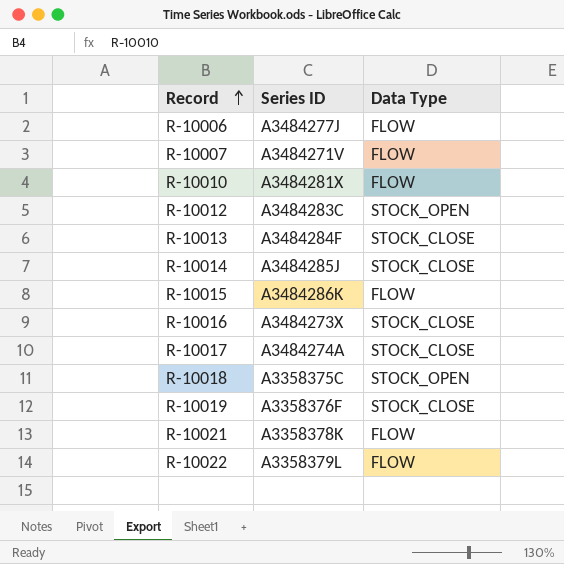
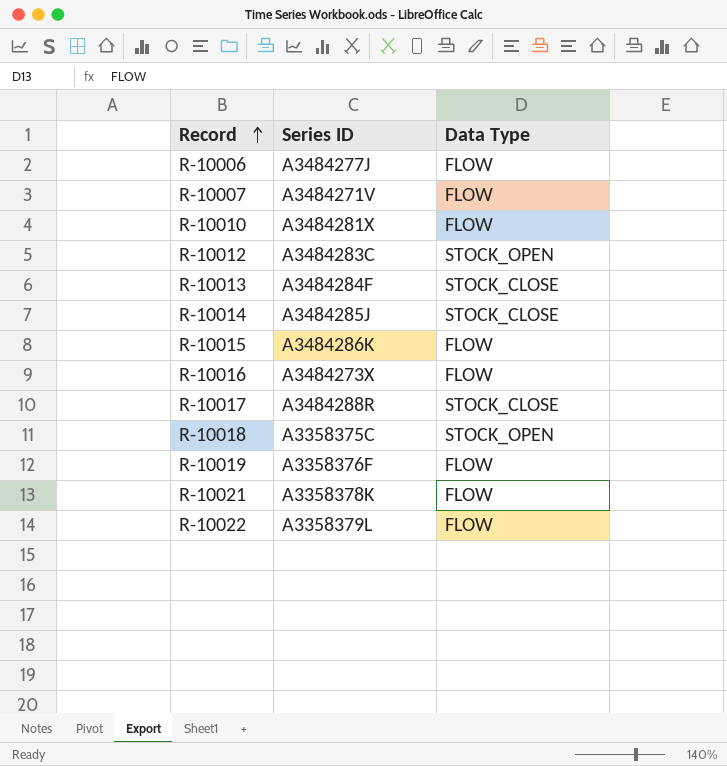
R-10016 | Data Type: STOCK_CLOSE -> FLOW
R-10017 | Series ID: A3484274A -> A3484288R
R-10019 | Data Type: STOCK_CLOSE -> FLOW

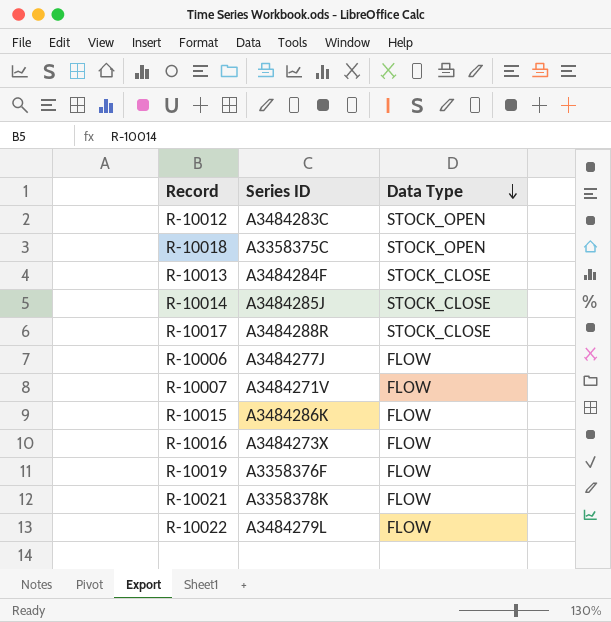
row order: Record ascending -> Data Type descending
row R-10010: A3484281X | FLOW -> none
R-10022 | Series ID: A3358379L -> A3484279L

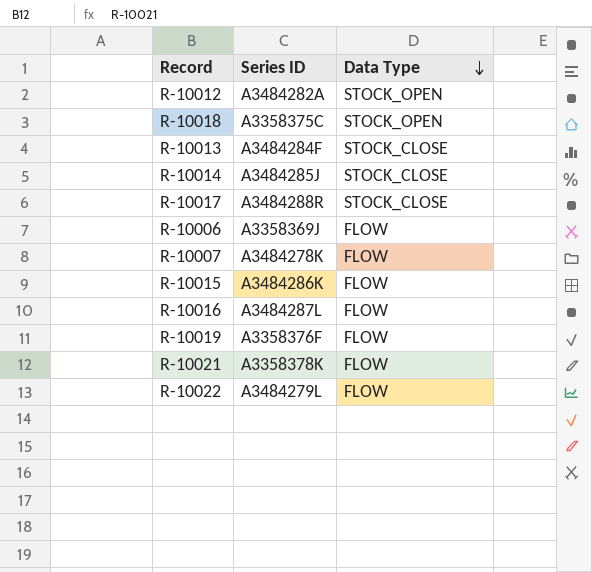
R-10012 | Series ID: A3484283C -> A3484282A
R-10006 | Series ID: A3484277J -> A3358369J
R-10007 | Series ID: A3484271V -> A3484278K
R-10016 | Series ID: A3484273X -> A3484287L

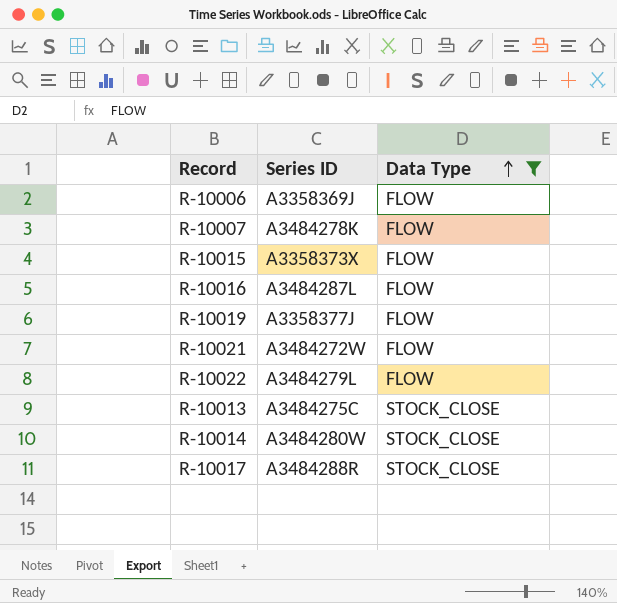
filter: none -> Data Type != STOCK_OPEN
row order: Data Type descending -> Data Type ascending
R-10015 | Series ID: A3484286K -> A3358373X
R-10019 | Series ID: A3358376F -> A3358377J
R-10021 | Series ID: A3358378K -> A3484272W
R-10013 | Series ID: A3484284F -> A3484275C
R-10014 | Series ID: A3484285J -> A3484280W

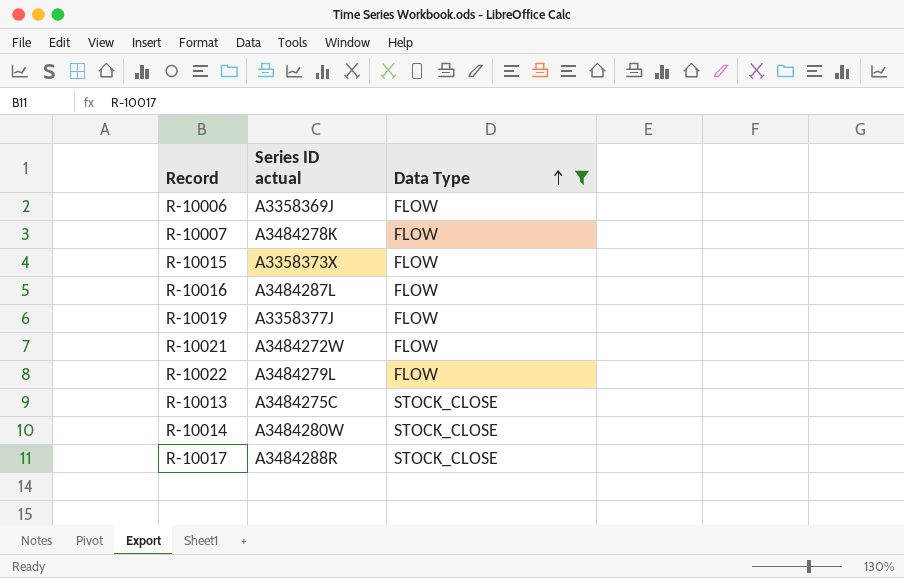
column name: Series ID -> Series ID actual

